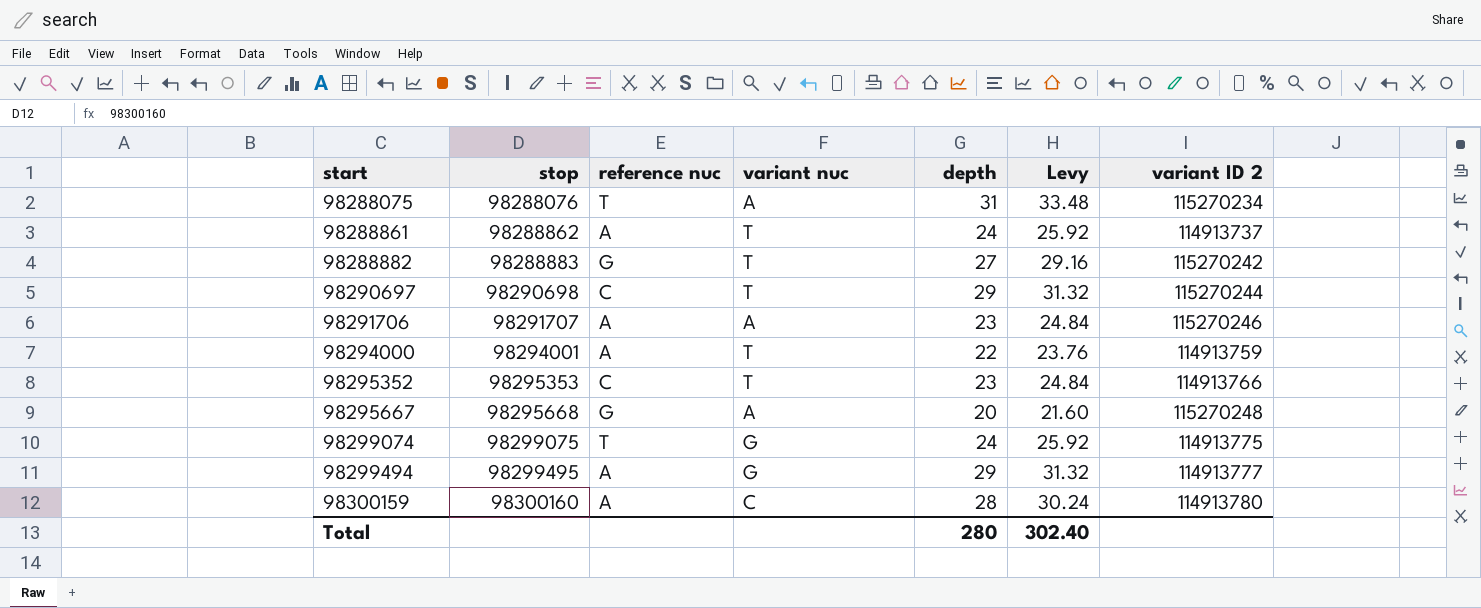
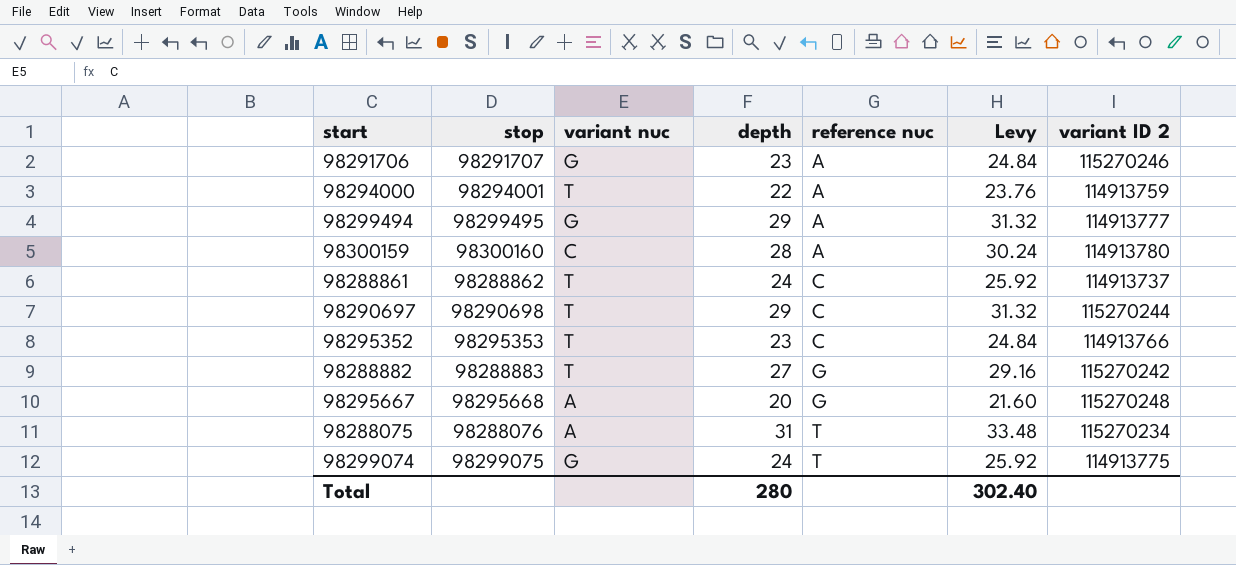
row order: start ascending -> reference nuc ascending
column reference nuc | position: 3 -> 5
98291706 | variant nuc: A -> G
98288861 | reference nuc: A -> C

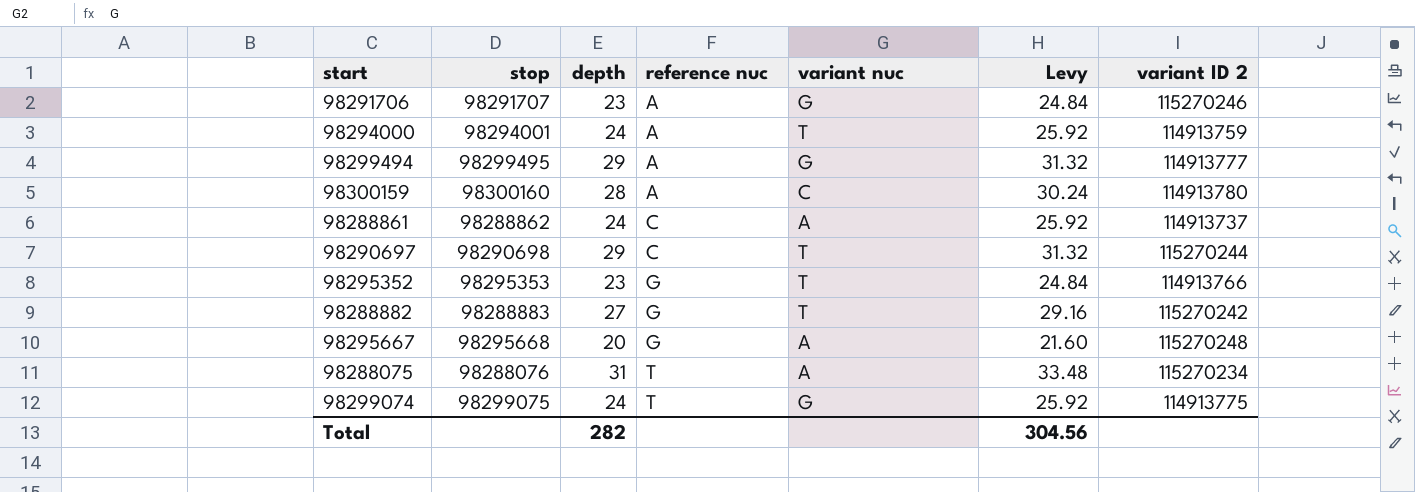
column variant nuc | position: 3 -> 5
98294000 | depth: 22 -> 24
98294000 | Levy: 23.76 -> 25.92
98288861 | variant nuc: T -> A
98295352 | reference nuc: C -> G
Total | depth: 280 -> 282
Total | Levy: 302.40 -> 304.56

